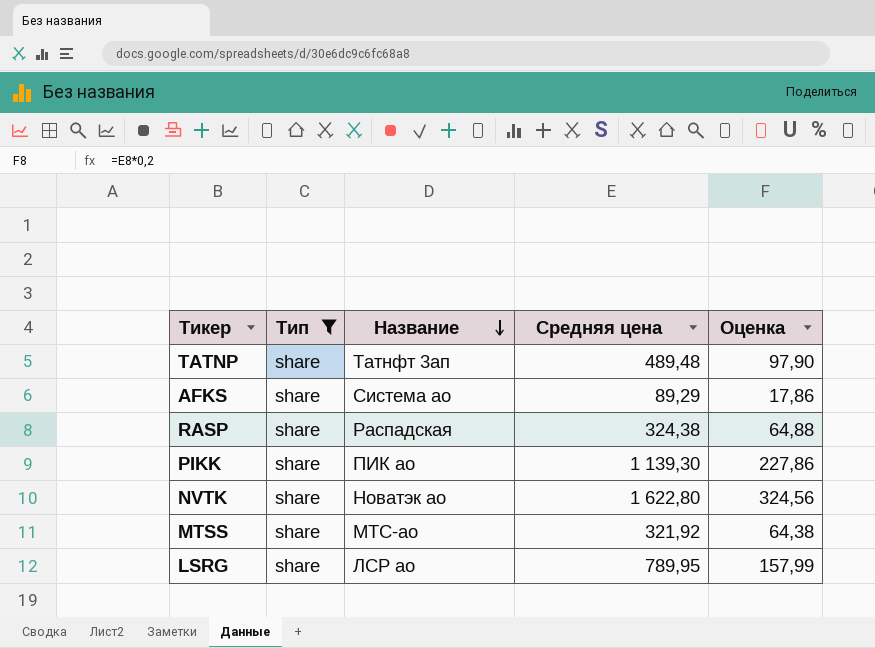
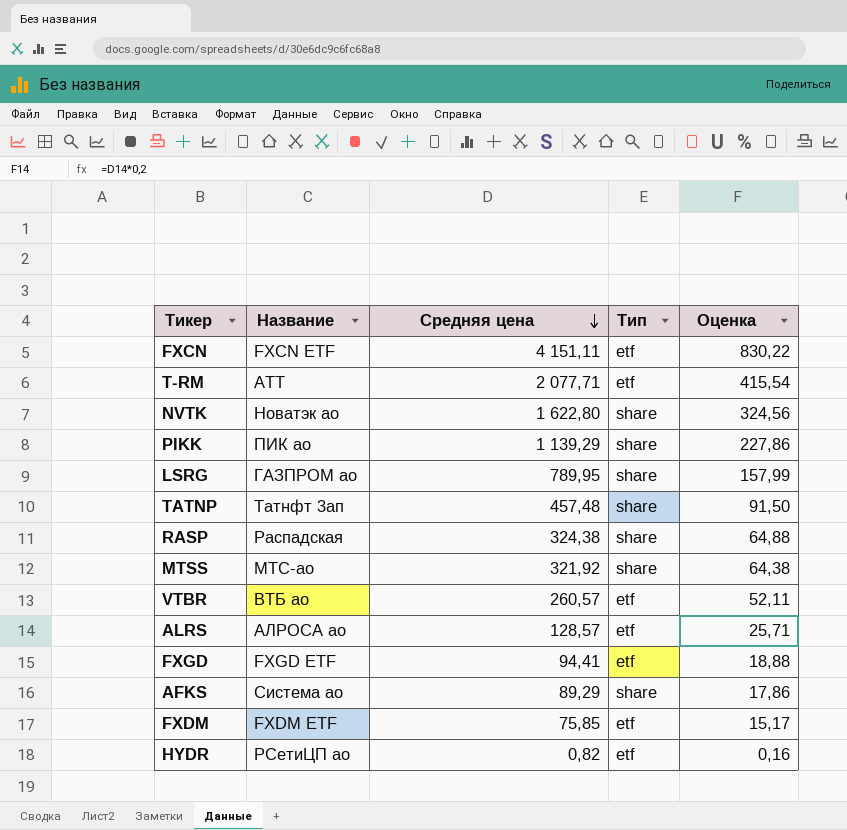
filter: Тип = share -> none
row order: Название descending -> Средняя цена descending
column Тип | position: 2 -> 4
PIKK | Средняя цена: 1 139,30 -> 1 139,29
LSRG | Название: ЛСР ао -> ГАЗПРОМ ао
TATNP | Средняя цена: 489,48 -> 457,48
TATNP | Оценка: 97,90 -> 91,50

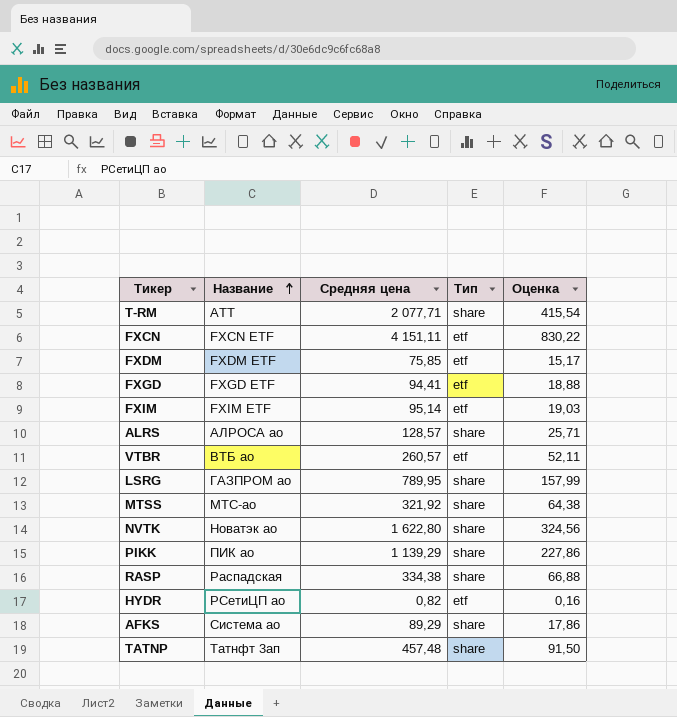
row order: Средняя цена descending -> Название ascending
T-RM | Тип: etf -> share
row FXIM: none -> FXIM ETF | 95,14 | etf | 19,03
ALRS | Тип: etf -> share
RASP | Средняя цена: 324,38 -> 334,38
RASP | Оценка: 64,88 -> 66,88

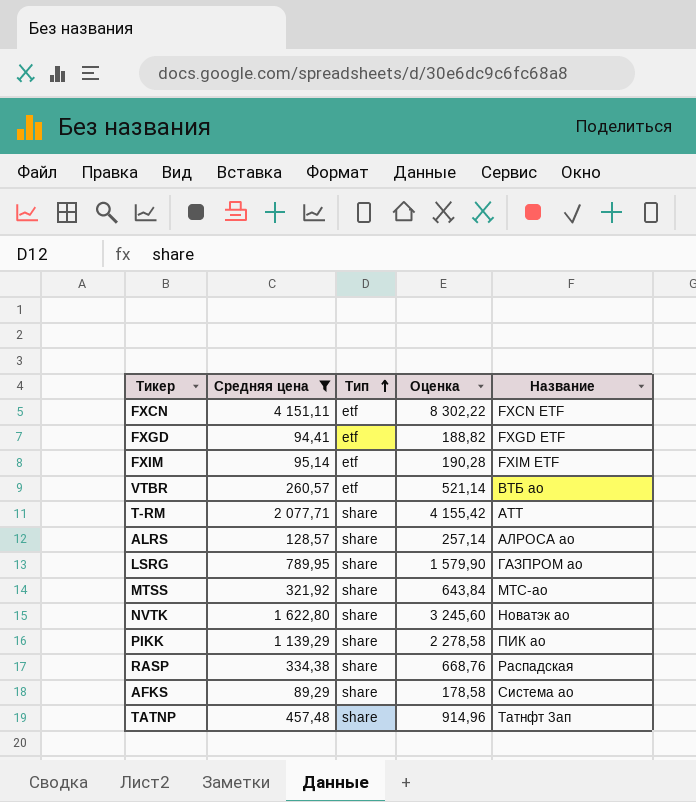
filter: none -> Средняя цена >= 89,29
row order: Название ascending -> Тип ascending
column Оценка | formula: [Средняя цена] * 0,2 -> [Средняя цена] * 2
column Название | position: 2 -> 5

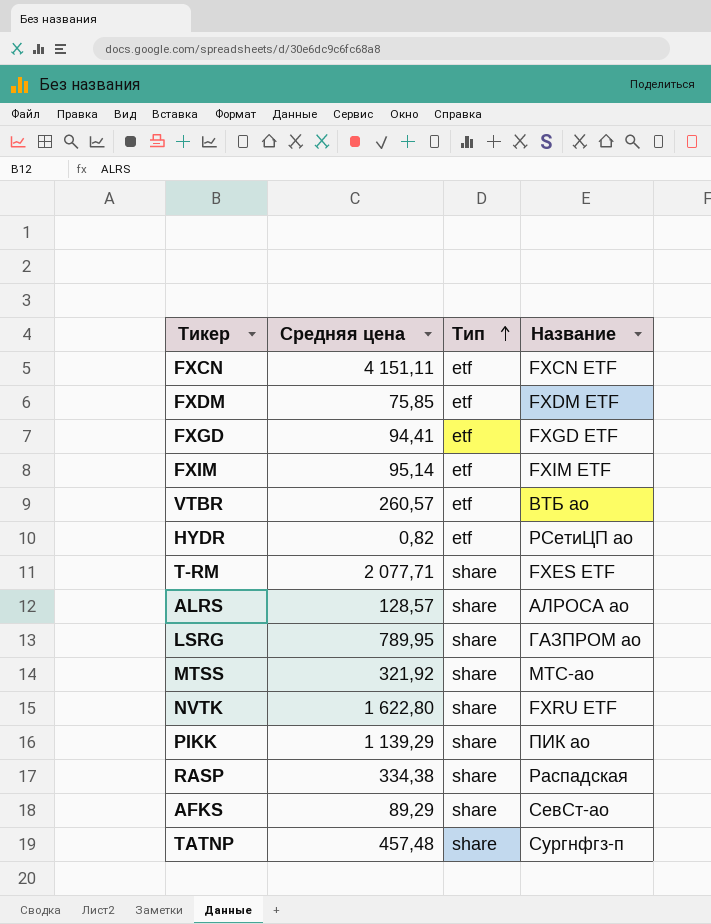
filter: Средняя цена >= 89,29 -> none
column Оценка | formula: [Средняя цена] * 2 -> none
T-RM | Название: ATT -> FXES ETF
NVTK | Название: Новатэк ао -> FXRU ETF
AFKS | Название: Система ао -> СевСт-ао
TATNP | Название: Татнфт 3ап -> Сургнфгз-п

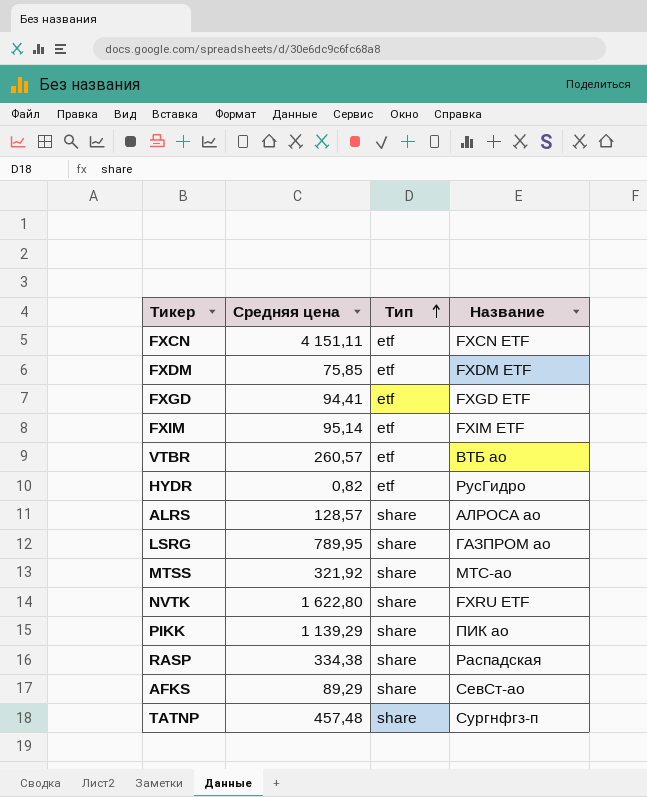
row T-RM: 2 077,71 | share | FXES ETF -> none
HYDR | Название: РСетиЦП ао -> РусГидро

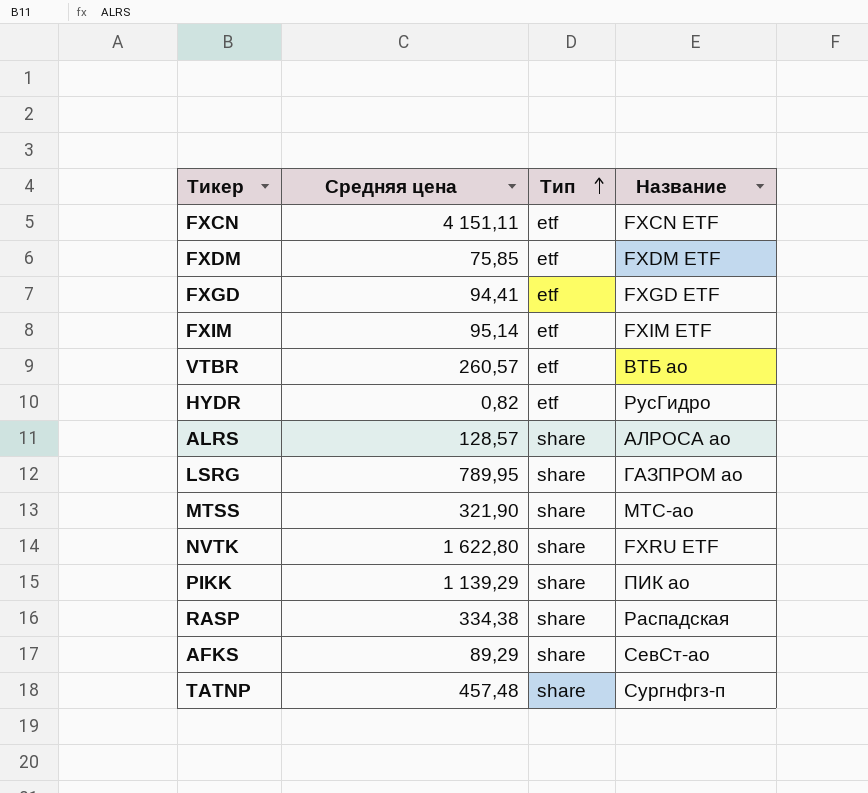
MTSS | Средняя цена: 321,92 -> 321,90

